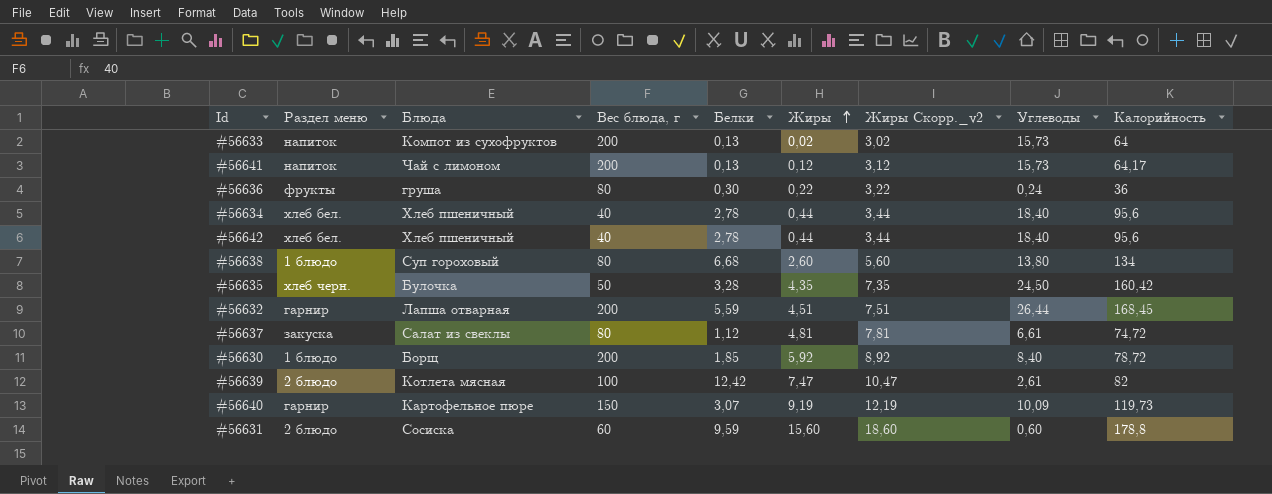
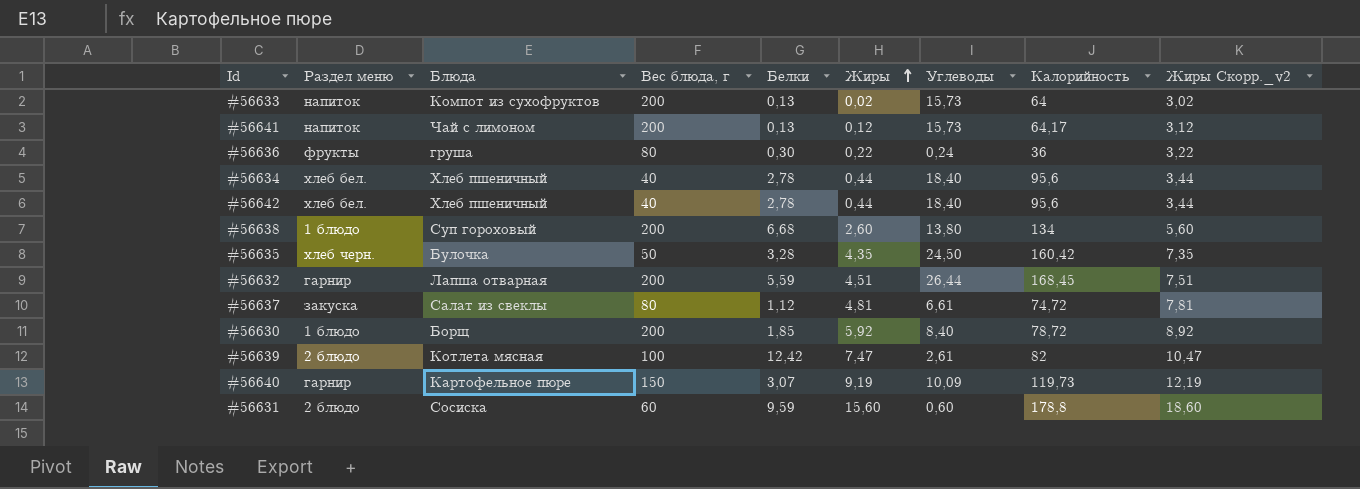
column Жиры Скорр._v2 | position: 7 -> 9
#56638 | Вес блюда, г: 80 -> 200

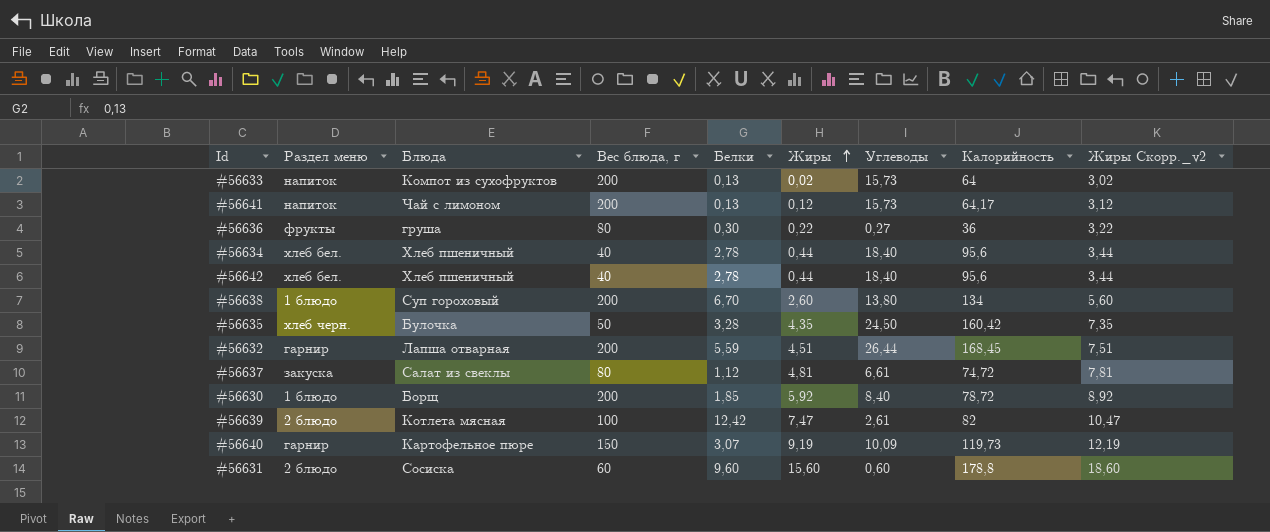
#56636 | Углеводы: 0,24 -> 0,27
#56638 | Белки: 6,68 -> 6,70
#56631 | Белки: 9,59 -> 9,60

